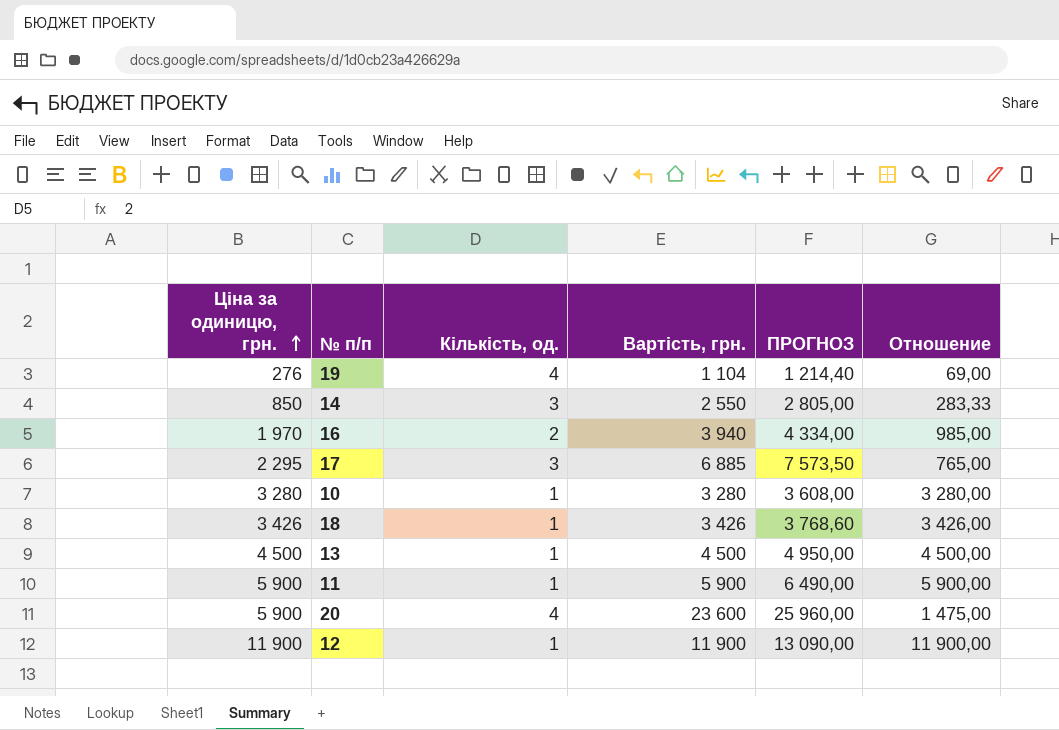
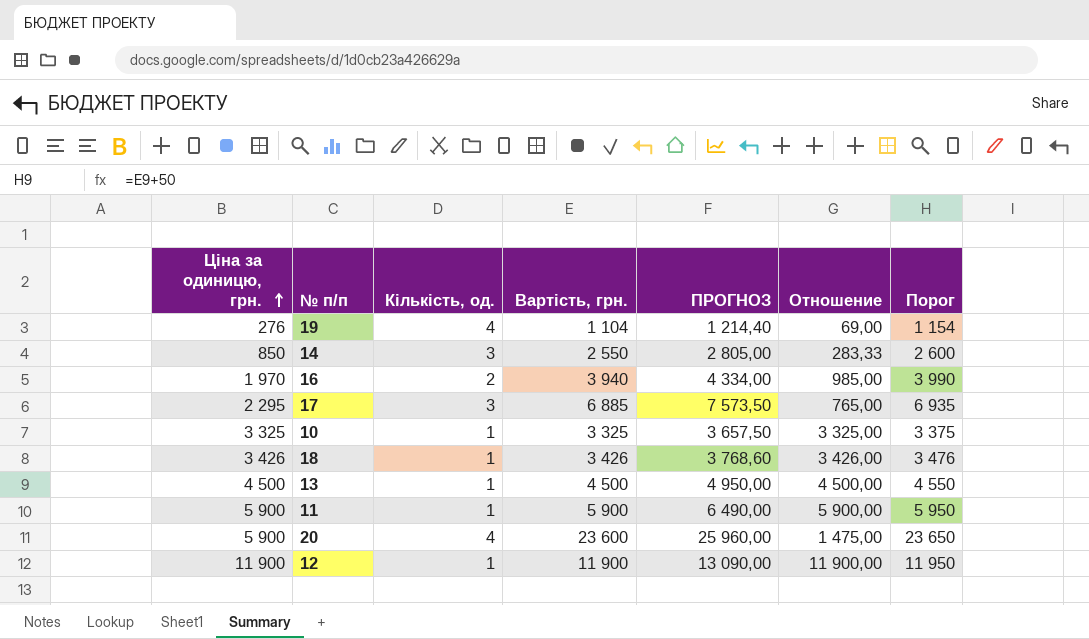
column Порог | formula: none -> [Вартість, грн.] + 50
10 | Ціна за одиницю, грн.: 3 280 -> 3 325
10 | Вартість, грн.: 3 280 -> 3 325
10 | ПРОГНОЗ: 3 608,00 -> 3 657,50
10 | Отношение: 3 280,00 -> 3 325,00

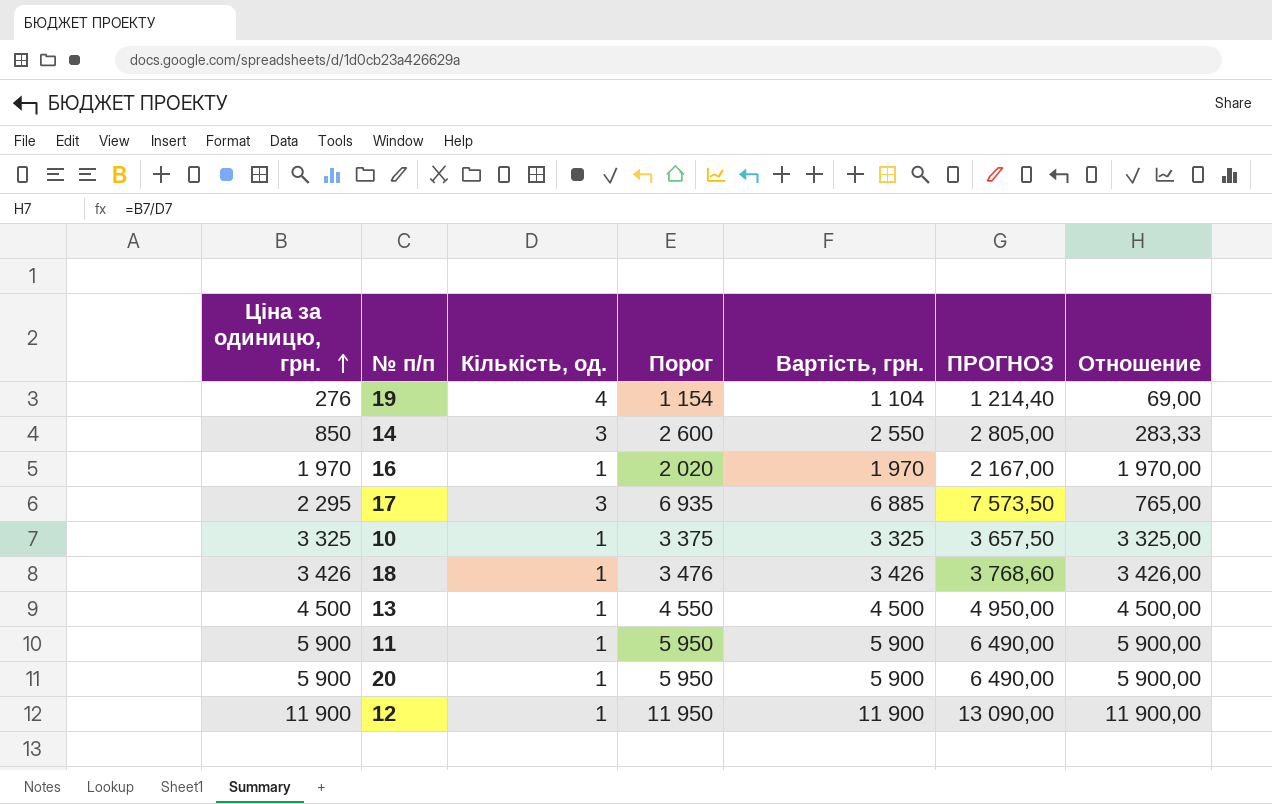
column Порог | position: 7 -> 4
16 | Кількість, од.: 2 -> 1
16 | Порог: 3 990 -> 2 020
16 | Вартість, грн.: 3 940 -> 1 970
16 | ПРОГНОЗ: 4 334,00 -> 2 167,00
16 | Отношение: 985,00 -> 1 970,00
20 | Кількість, од.: 4 -> 1
20 | Порог: 23 650 -> 5 950
20 | Вартість, грн.: 23 600 -> 5 900
20 | ПРОГНОЗ: 25 960,00 -> 6 490,00
20 | Отношение: 1 475,00 -> 5 900,00

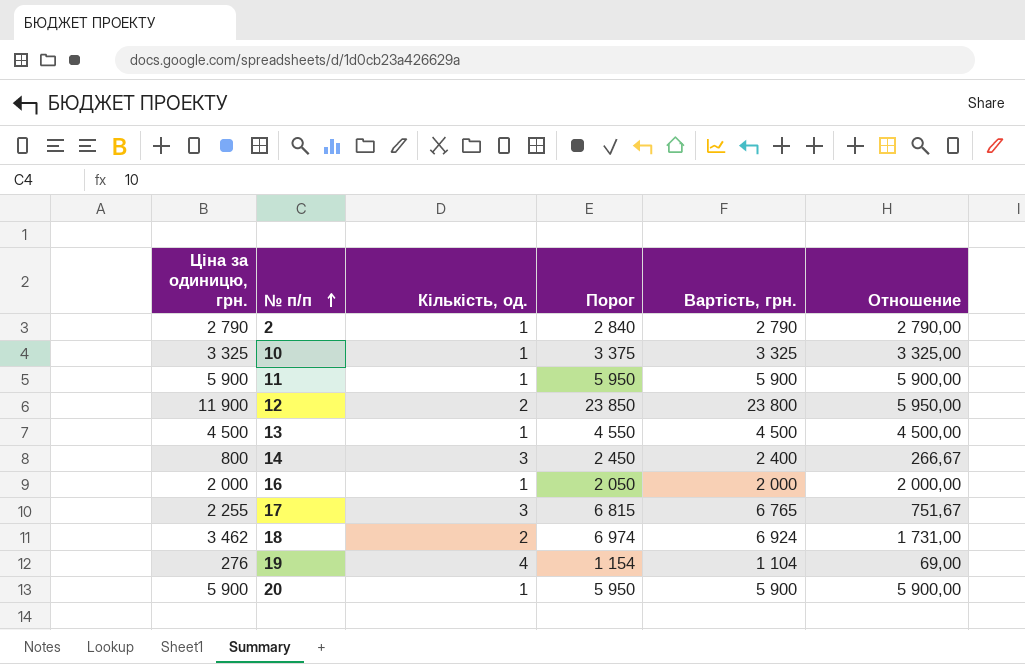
row order: Ціна за одиницю, грн. ascending -> № п/п ascending
column ПРОГНОЗ | formula: [Вартість, грн.] * 1,1 -> none
row 2: none -> 2 790 | 1 | 2 840 | 2 790 | 2 790,00
12 | Кількість, од.: 1 -> 2
12 | Порог: 11 950 -> 23 850
12 | Вартість, грн.: 11 900 -> 23 800
12 | Отношение: 11 900,00 -> 5 950,00
14 | Ціна за одиницю, грн.: 850 -> 800
14 | Порог: 2 600 -> 2 450
14 | Вартість, грн.: 2 550 -> 2 400
14 | Отношение: 283,33 -> 266,67
16 | Ціна за одиницю, грн.: 1 970 -> 2 000
16 | Порог: 2 020 -> 2 050
16 | Вартість, грн.: 1 970 -> 2 000
16 | Отношение: 1 970,00 -> 2 000,00
17 | Ціна за одиницю, грн.: 2 295 -> 2 255
17 | Порог: 6 935 -> 6 815
17 | Вартість, грн.: 6 885 -> 6 765
17 | Отношение: 765,00 -> 751,67
18 | Ціна за одиницю, грн.: 3 426 -> 3 462
18 | Кількість, од.: 1 -> 2
18 | Порог: 3 476 -> 6 974
18 | Вартість, грн.: 3 426 -> 6 924
18 | Отношение: 3 426,00 -> 1 731,00

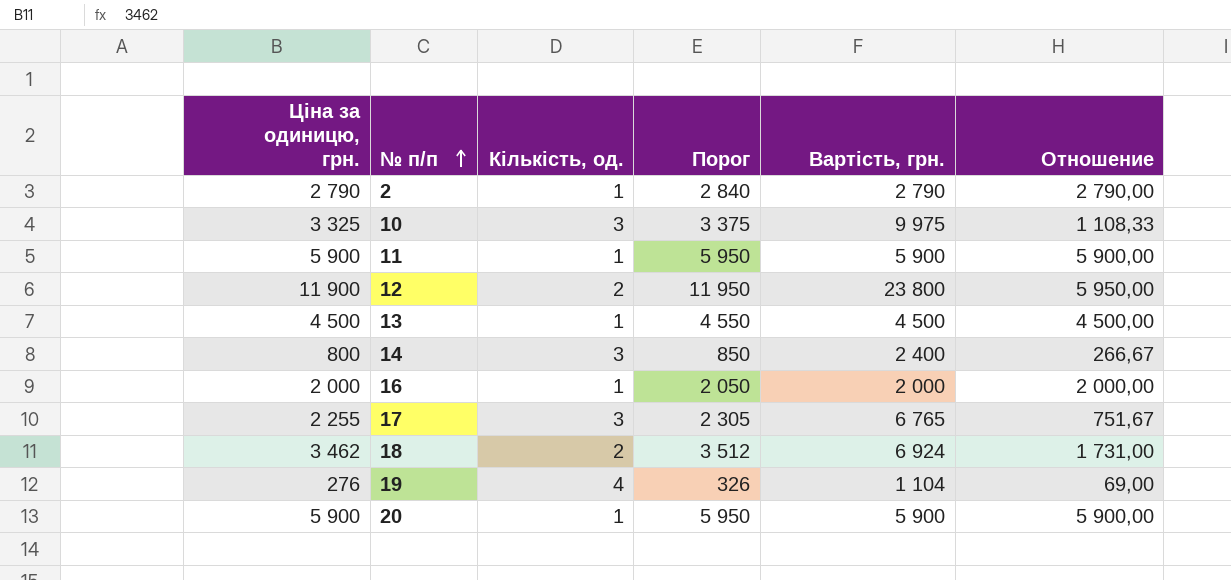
column Порог | formula: [Вартість, грн.] + 50 -> [Ціна за одиницю, грн.] + 50
10 | Кількість, од.: 1 -> 3
10 | Вартість, грн.: 3 325 -> 9 975
10 | Отношение: 3 325,00 -> 1 108,33

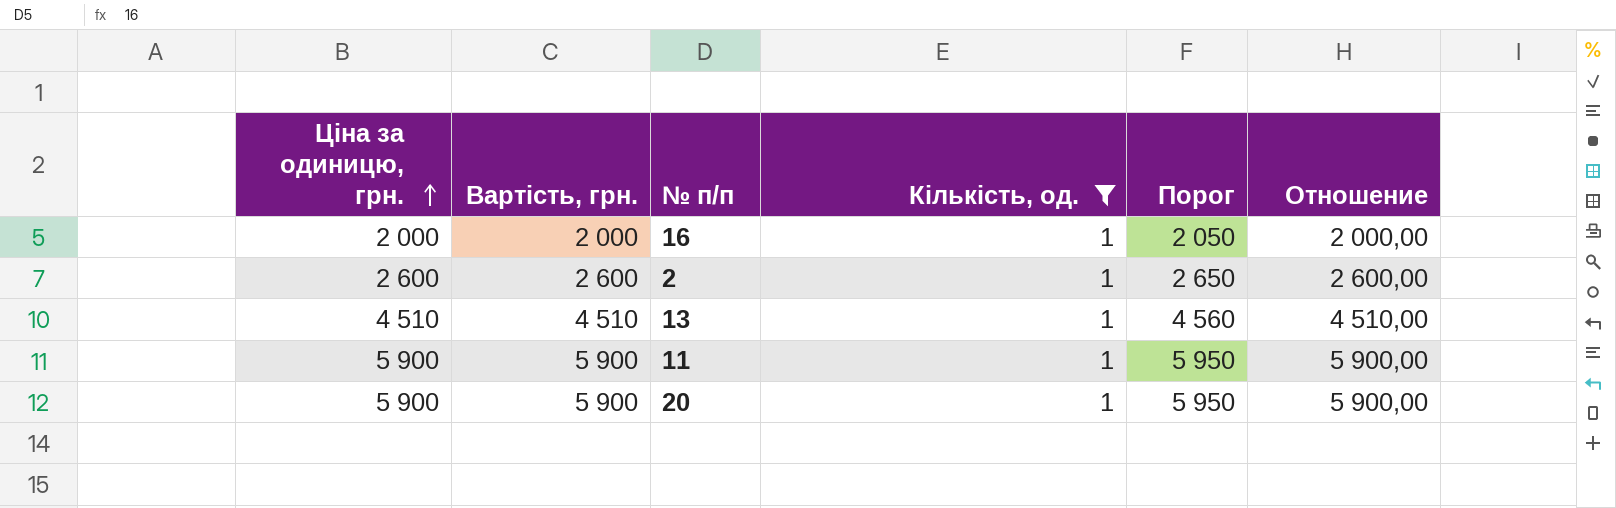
filter: none -> Кількість, од. = 1
row order: № п/п ascending -> Ціна за одиницю, грн. ascending
column Вартість, грн. | position: 5 -> 2
2 | Ціна за одиницю, грн.: 2 790 -> 2 600
2 | Вартість, грн.: 2 790 -> 2 600
2 | Порог: 2 840 -> 2 650
2 | Отношение: 2 790,00 -> 2 600,00
13 | Ціна за одиницю, грн.: 4 500 -> 4 510
13 | Вартість, грн.: 4 500 -> 4 510
13 | Порог: 4 550 -> 4 560
13 | Отношение: 4 500,00 -> 4 510,00

